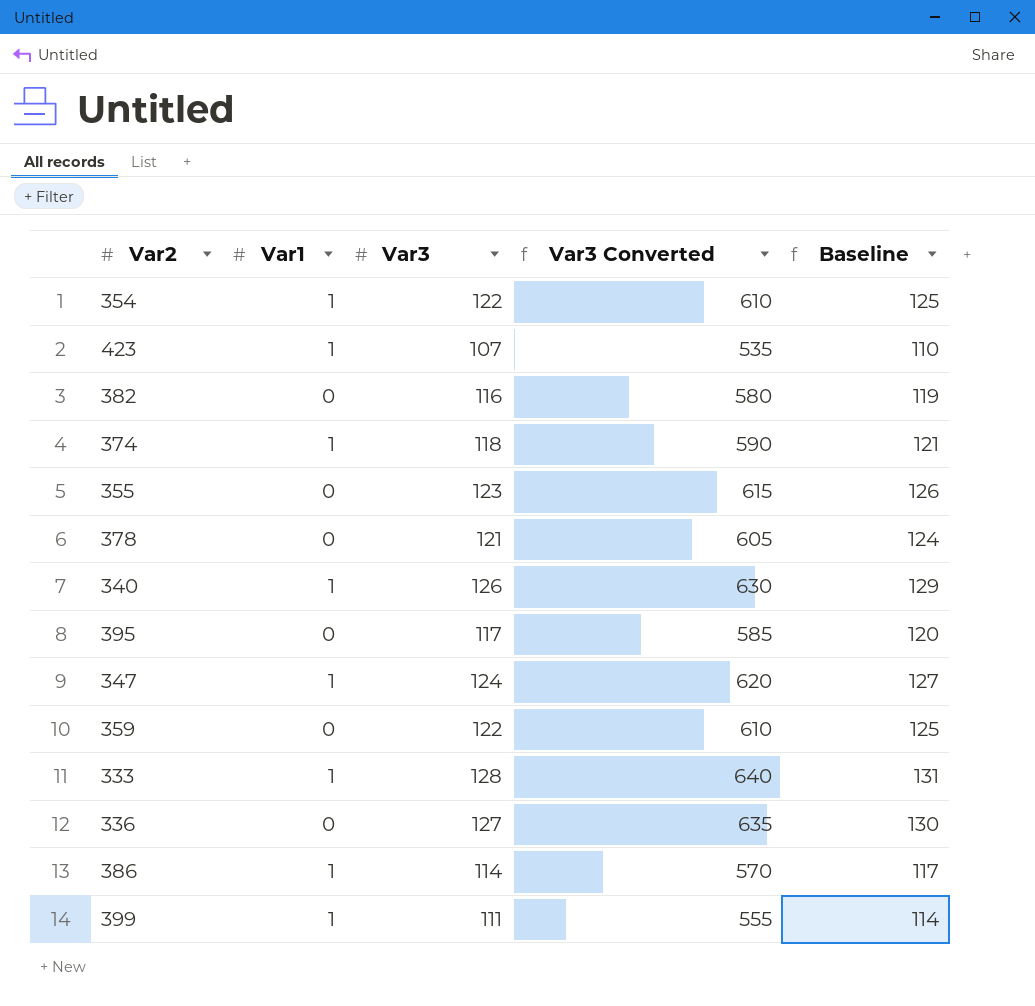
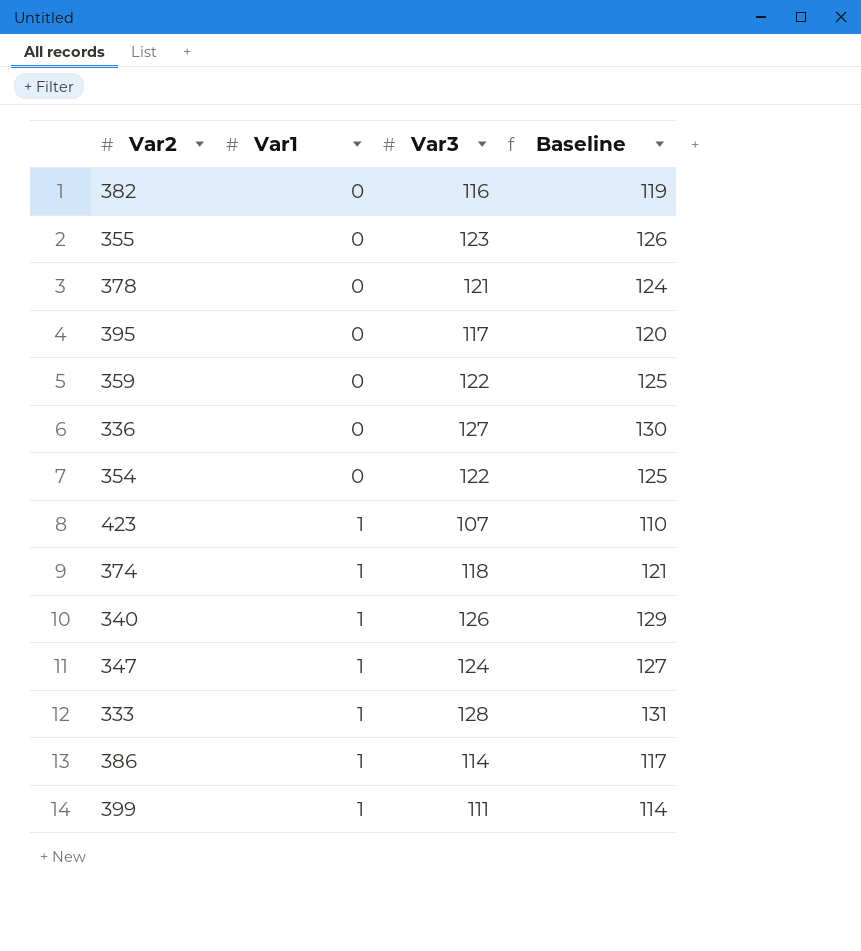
row order: none -> Var1 ascending
column Var3 Converted | formula: [Var3] * 5 -> none
354 | Var1: 1 -> 0

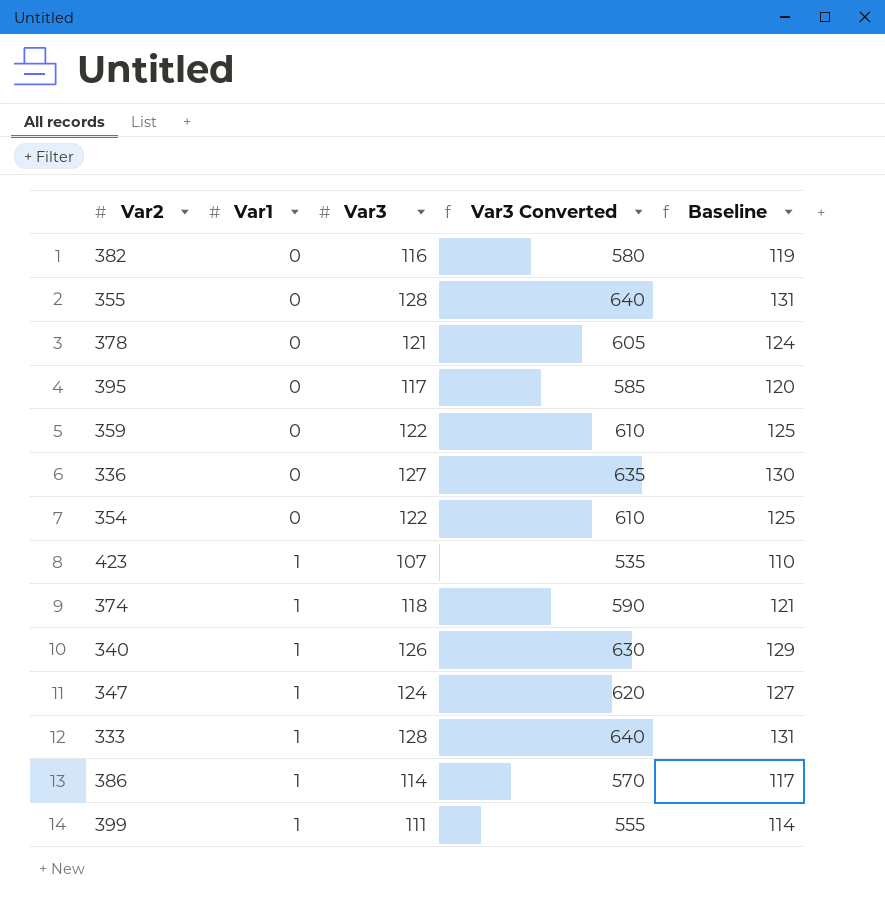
column Var3 Converted | formula: none -> [Var3] * 5
355 | Var3: 123 -> 128
355 | Baseline: 126 -> 131

